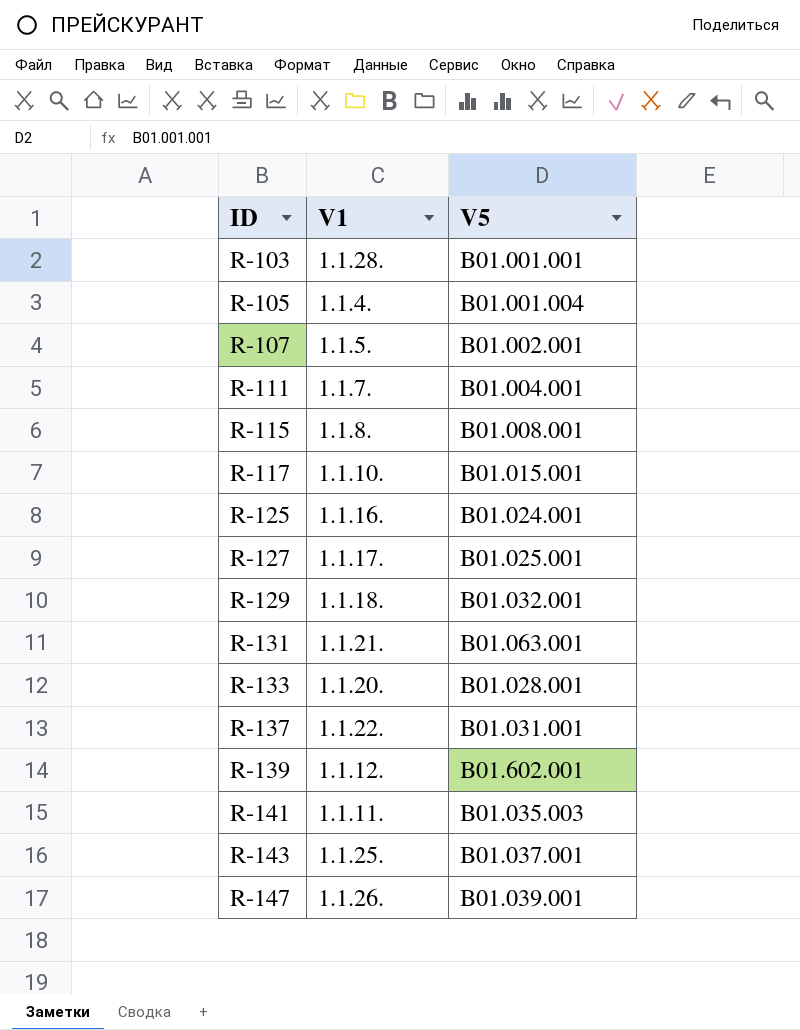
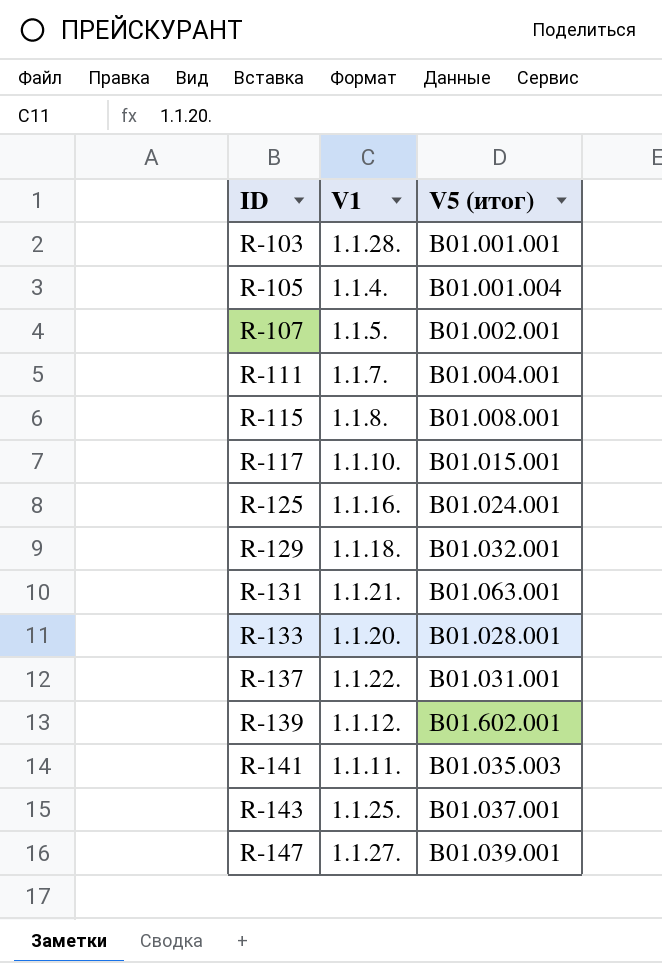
column name: V5 -> V5 (итог)
row R-127: 1.1.17. | B01.025.001 -> none
R-147 | V1: 1.1.26. -> 1.1.27.

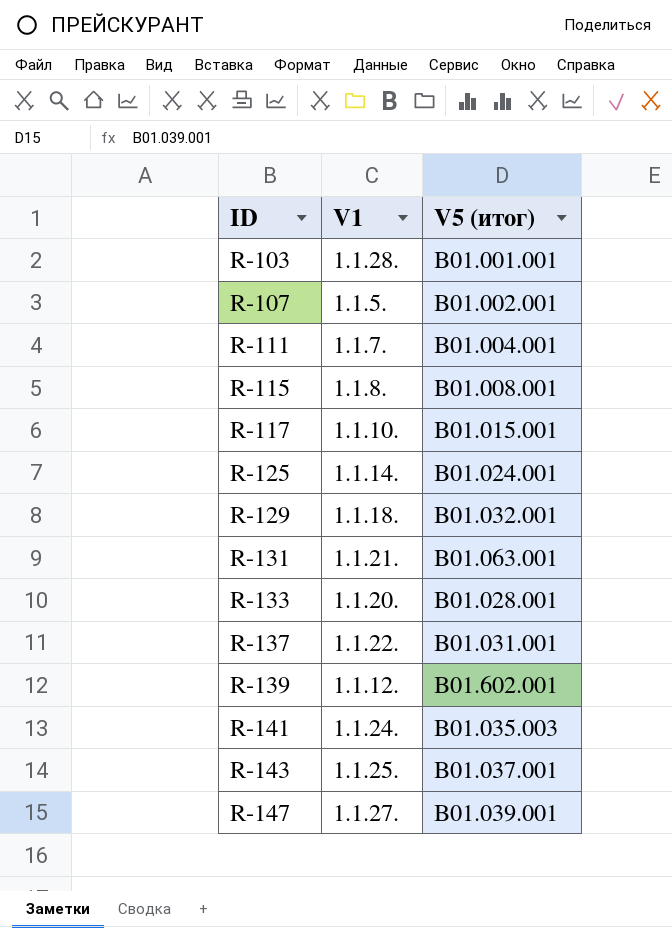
row R-105: 1.1.4. | B01.001.004 -> none
R-125 | V1: 1.1.16. -> 1.1.14.
R-141 | V1: 1.1.11. -> 1.1.24.

